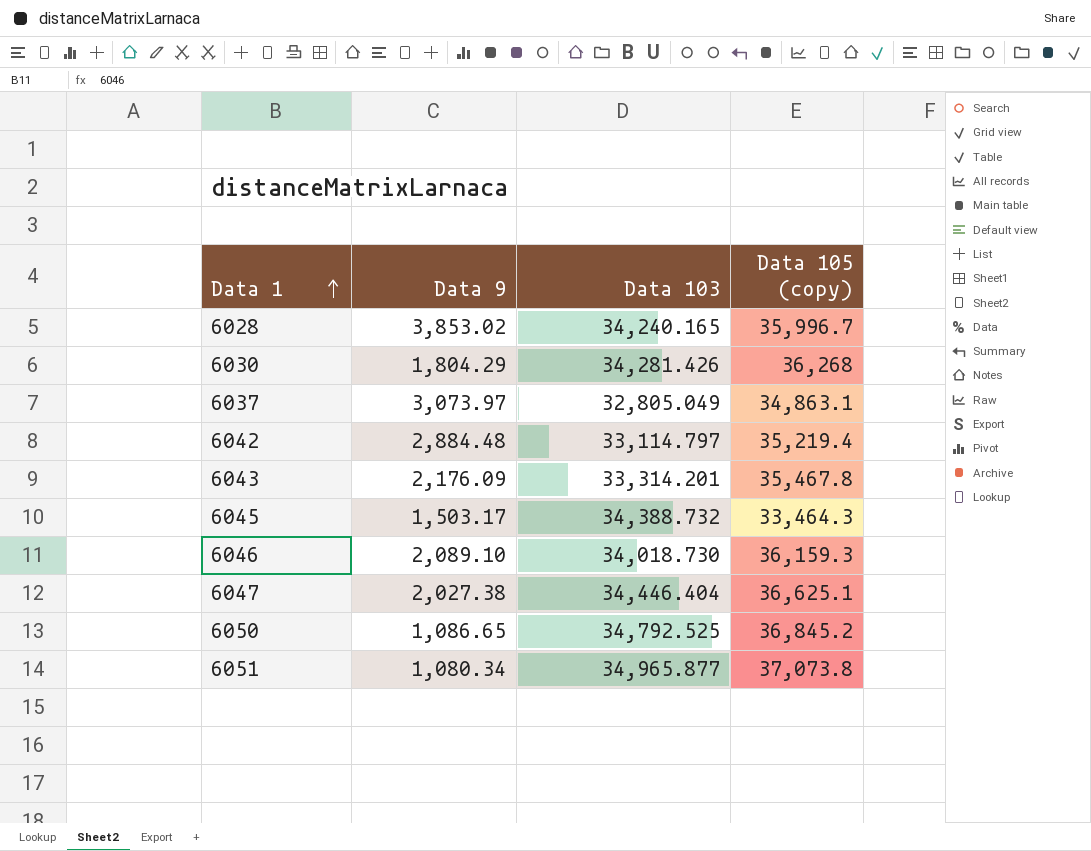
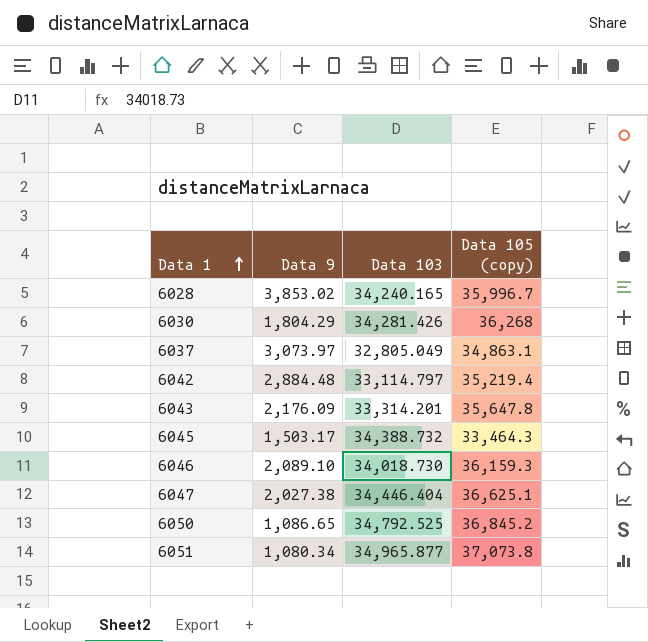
6043 | Data 105 (copy): 35,467.8 -> 35,647.8

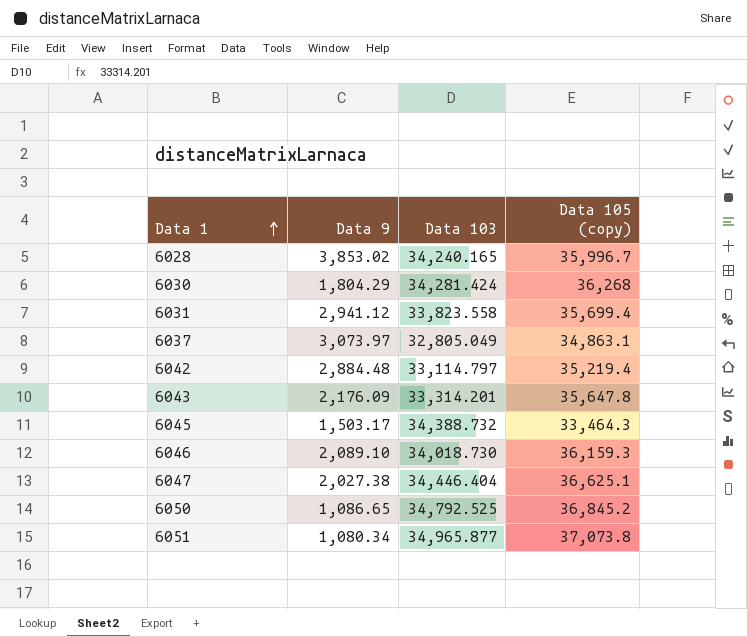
6030 | Data 103: 34,281.426 -> 34,281.424
row 6031: none -> 2,941.12 | 33,823.558 | 35,699.4

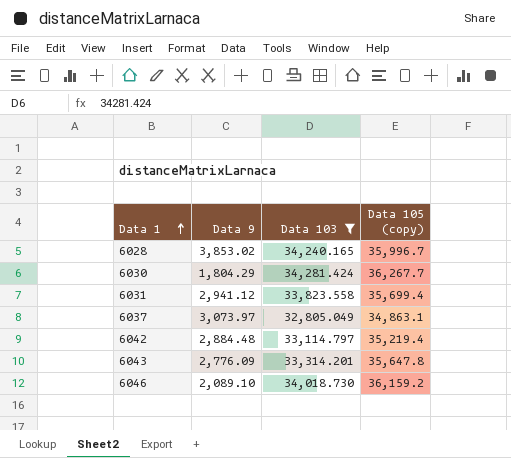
filter: none -> Data 103 <= 34,281.424
6030 | Data 105 (copy): 36,268 -> 36,267.7
6043 | Data 9: 2,176.09 -> 2,776.09
6046 | Data 105 (copy): 36,159.3 -> 36,159.2

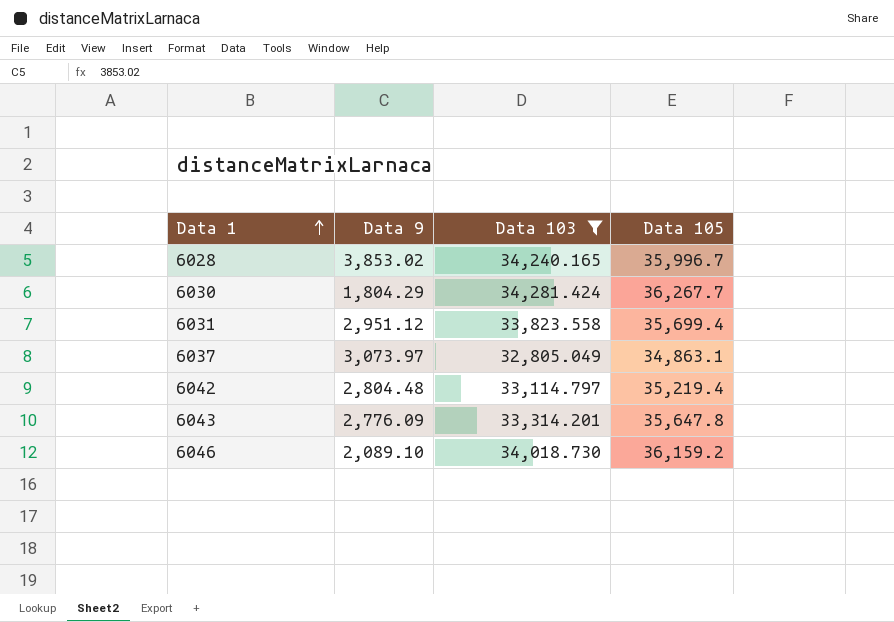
column name: Data 105 (copy) -> Data 105
6031 | Data 9: 2,941.12 -> 2,951.12
6042 | Data 9: 2,884.48 -> 2,804.48

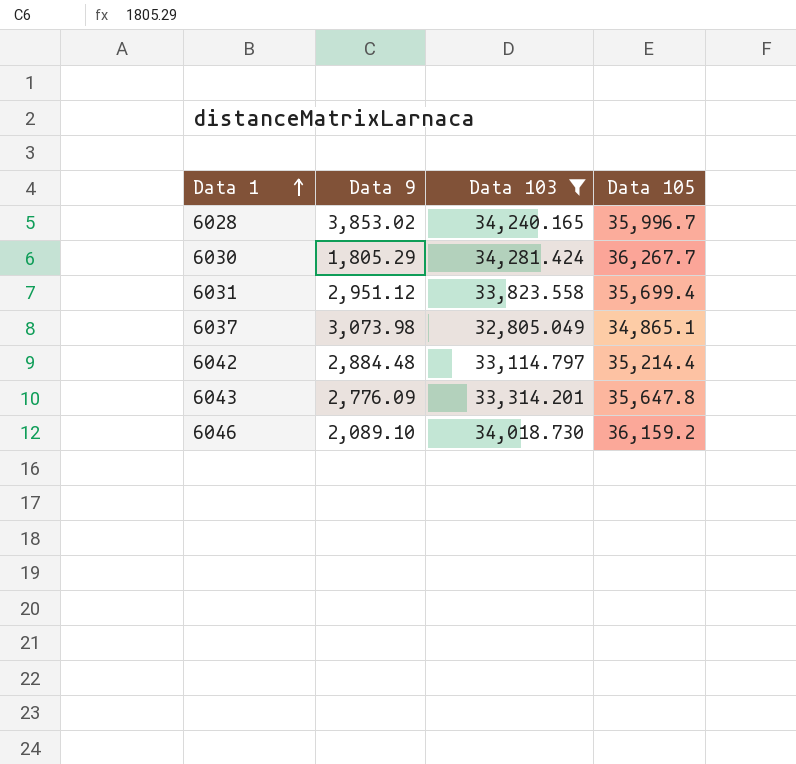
6030 | Data 9: 1,804.29 -> 1,805.29
6037 | Data 9: 3,073.97 -> 3,073.98
6037 | Data 105: 34,863.1 -> 34,865.1
6042 | Data 9: 2,804.48 -> 2,884.48
6042 | Data 105: 35,219.4 -> 35,214.4

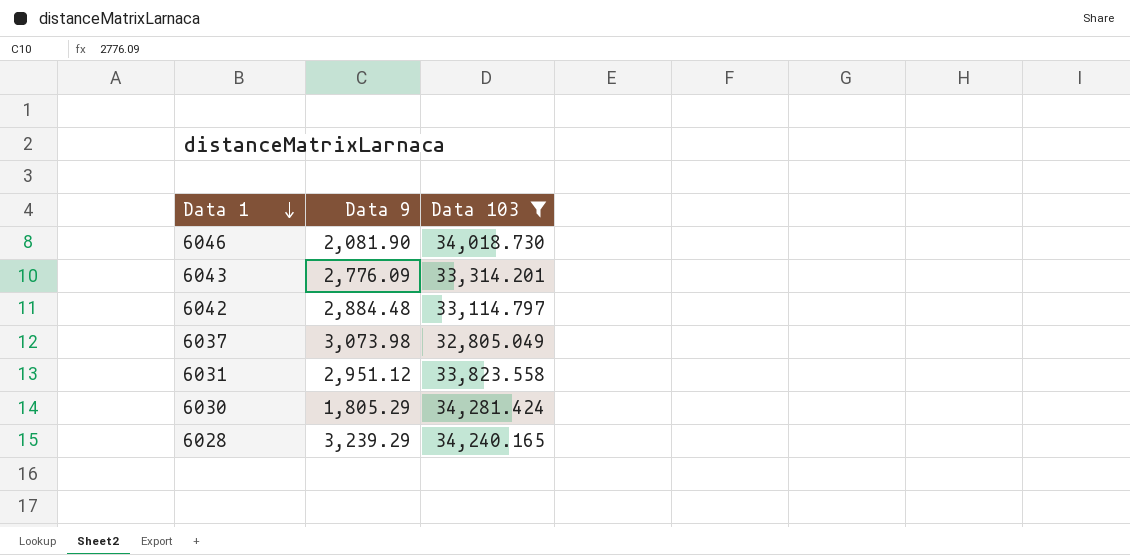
row order: Data 1 ascending -> Data 1 descending
column Data 105 | position: 4 -> none
6046 | Data 9: 2,089.10 -> 2,081.90
6028 | Data 9: 3,853.02 -> 3,239.29

